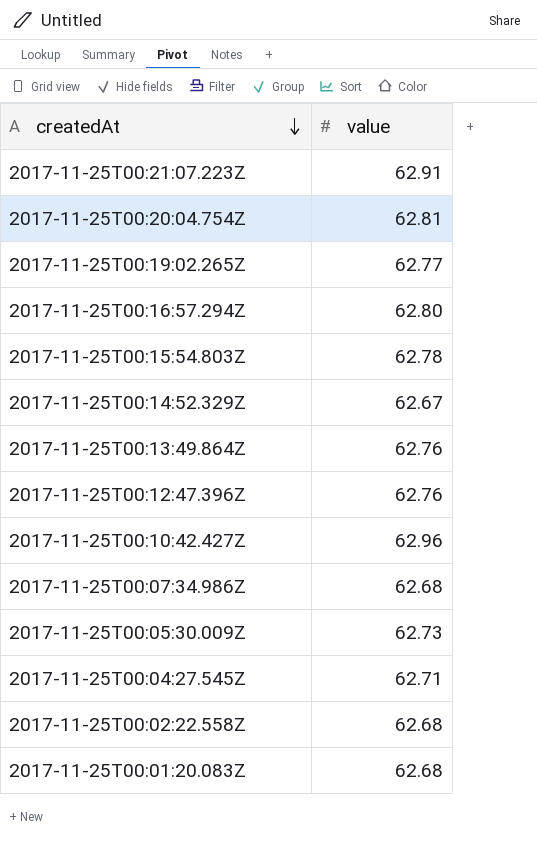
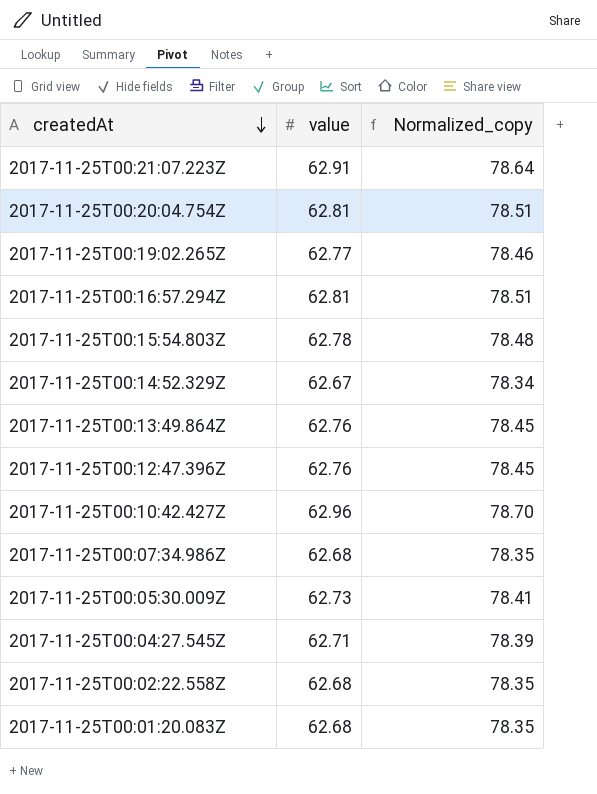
column Normalized_copy | formula: none -> [value] * 1.25
2017-11-25T00:16:57.294Z | value: 62.80 -> 62.81

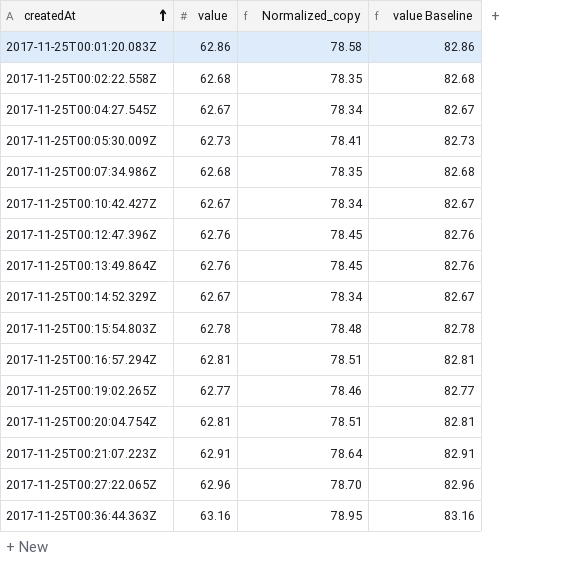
row order: createdAt descending -> createdAt ascending
column value Baseline | formula: none -> [value] + 20
2017-11-25T00:01:20.083Z | value: 62.68 -> 62.86
2017-11-25T00:01:20.083Z | Normalized_copy: 78.35 -> 78.58
2017-11-25T00:04:27.545Z | value: 62.71 -> 62.67
2017-11-25T00:04:27.545Z | Normalized_copy: 78.39 -> 78.34
2017-11-25T00:10:42.427Z | value: 62.96 -> 62.67
2017-11-25T00:10:42.427Z | Normalized_copy: 78.70 -> 78.34
row 2017-11-25T00:27:22.065Z: none -> 62.96 | 78.70 | 82.96
row 2017-11-25T00:36:44.363Z: none -> 63.16 | 78.95 | 83.16

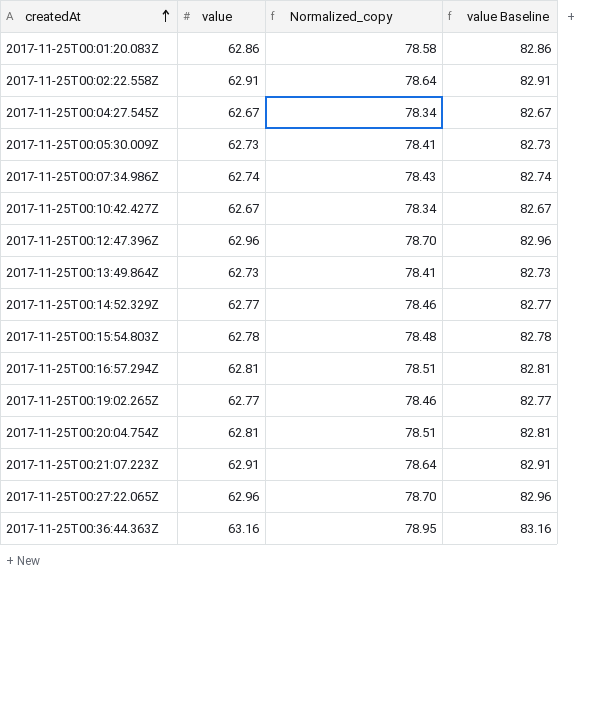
2017-11-25T00:02:22.558Z | value: 62.68 -> 62.91
2017-11-25T00:02:22.558Z | Normalized_copy: 78.35 -> 78.64
2017-11-25T00:02:22.558Z | value Baseline: 82.68 -> 82.91
2017-11-25T00:07:34.986Z | value: 62.68 -> 62.74
2017-11-25T00:07:34.986Z | Normalized_copy: 78.35 -> 78.43
2017-11-25T00:07:34.986Z | value Baseline: 82.68 -> 82.74
2017-11-25T00:12:47.396Z | value: 62.76 -> 62.96
2017-11-25T00:12:47.396Z | Normalized_copy: 78.45 -> 78.70
2017-11-25T00:12:47.396Z | value Baseline: 82.76 -> 82.96
2017-11-25T00:13:49.864Z | value: 62.76 -> 62.73
2017-11-25T00:13:49.864Z | Normalized_copy: 78.45 -> 78.41
2017-11-25T00:13:49.864Z | value Baseline: 82.76 -> 82.73
2017-11-25T00:14:52.329Z | value: 62.67 -> 62.77
2017-11-25T00:14:52.329Z | Normalized_copy: 78.34 -> 78.46
2017-11-25T00:14:52.329Z | value Baseline: 82.67 -> 82.77

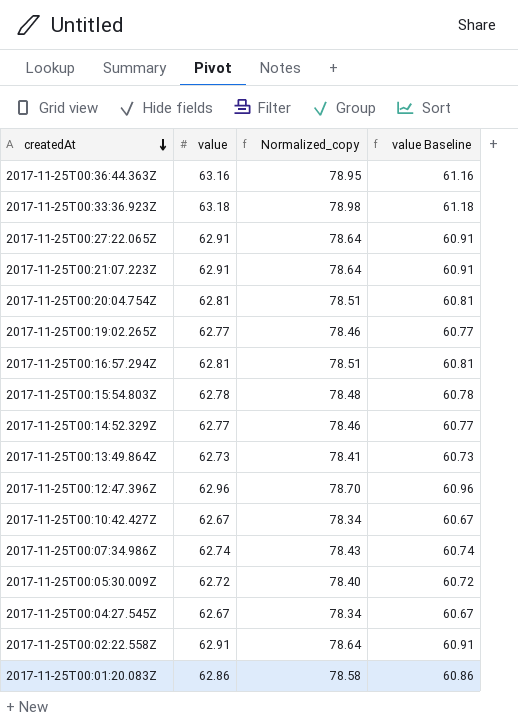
row order: createdAt ascending -> createdAt descending
column value Baseline | formula: [value] + 20 -> [value] - 2
row 2017-11-25T00:33:36.923Z: none -> 63.18 | 78.98 | 61.18
2017-11-25T00:27:22.065Z | value: 62.96 -> 62.91
2017-11-25T00:27:22.065Z | Normalized_copy: 78.70 -> 78.64
2017-11-25T00:05:30.009Z | value: 62.73 -> 62.72
2017-11-25T00:05:30.009Z | Normalized_copy: 78.41 -> 78.40

